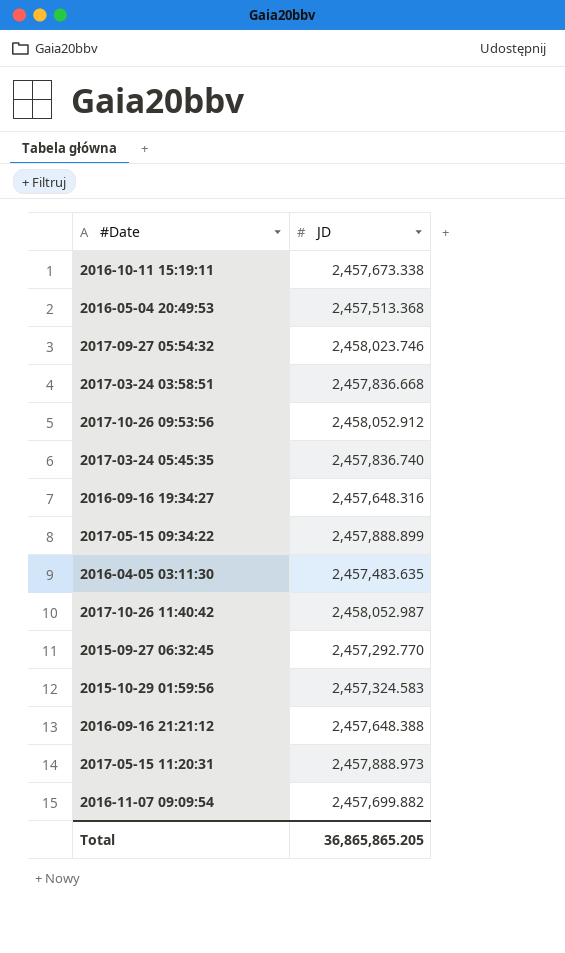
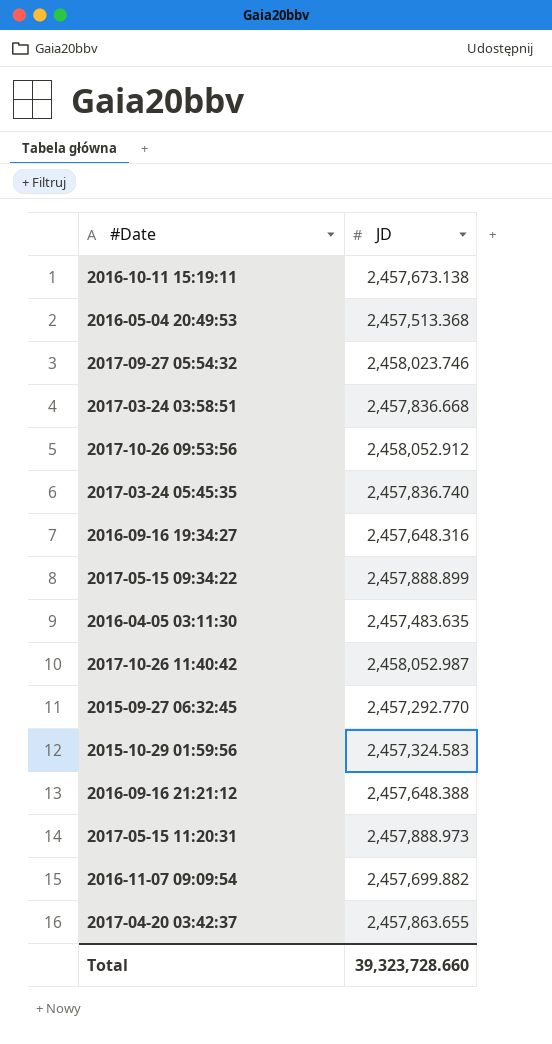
2016-10-11 15:19:11 | JD: 2,457,673.338 -> 2,457,673.138
row 2017-04-20 03:42:37: none -> 2,457,863.655
Total | JD: 36,865,865.205 -> 39,323,728.660

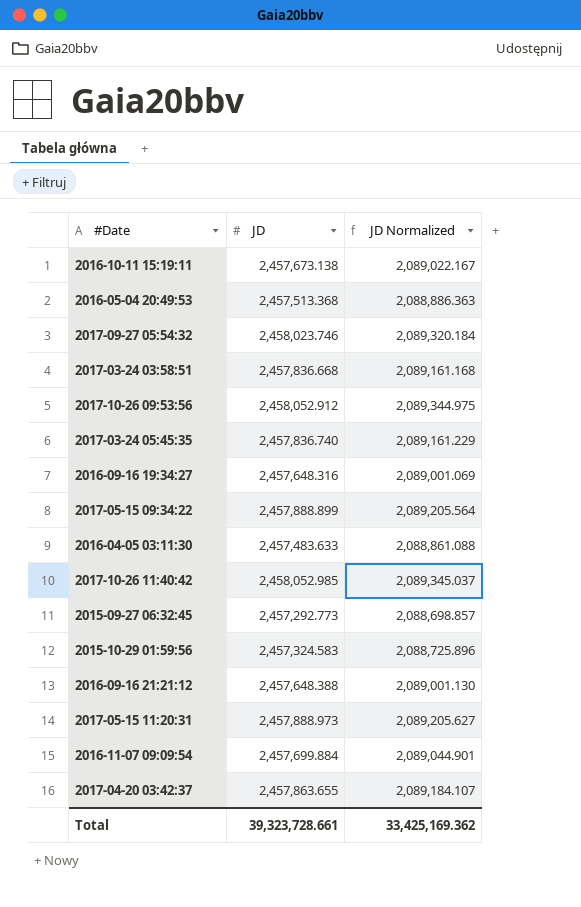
column JD Normalized | formula: none -> [JD] * 0.85
2016-04-05 03:11:30 | JD: 2,457,483.635 -> 2,457,483.633
2017-10-26 11:40:42 | JD: 2,458,052.987 -> 2,458,052.985
2015-09-27 06:32:45 | JD: 2,457,292.770 -> 2,457,292.773
2016-11-07 09:09:54 | JD: 2,457,699.882 -> 2,457,699.884
Total | JD: 39,323,728.660 -> 39,323,728.661

